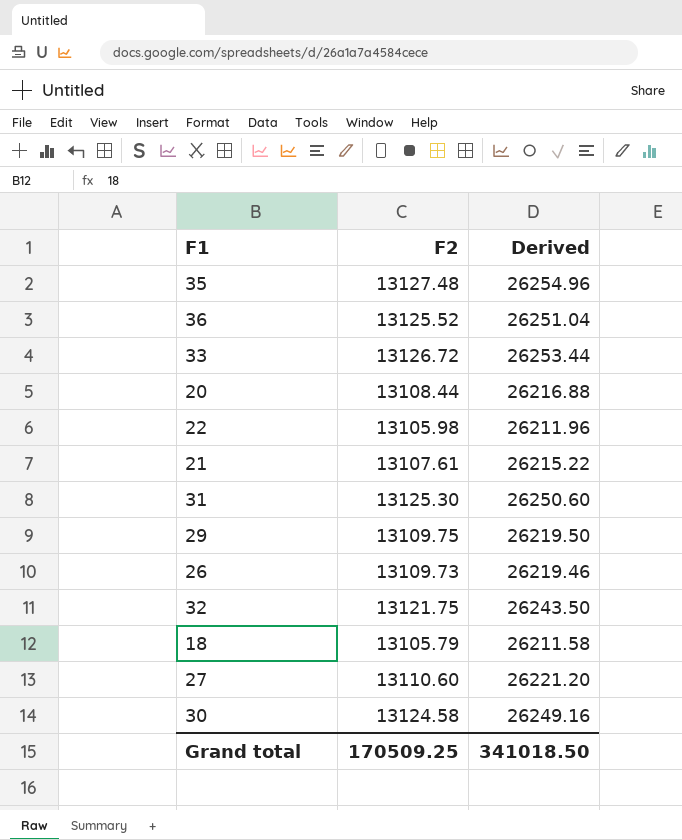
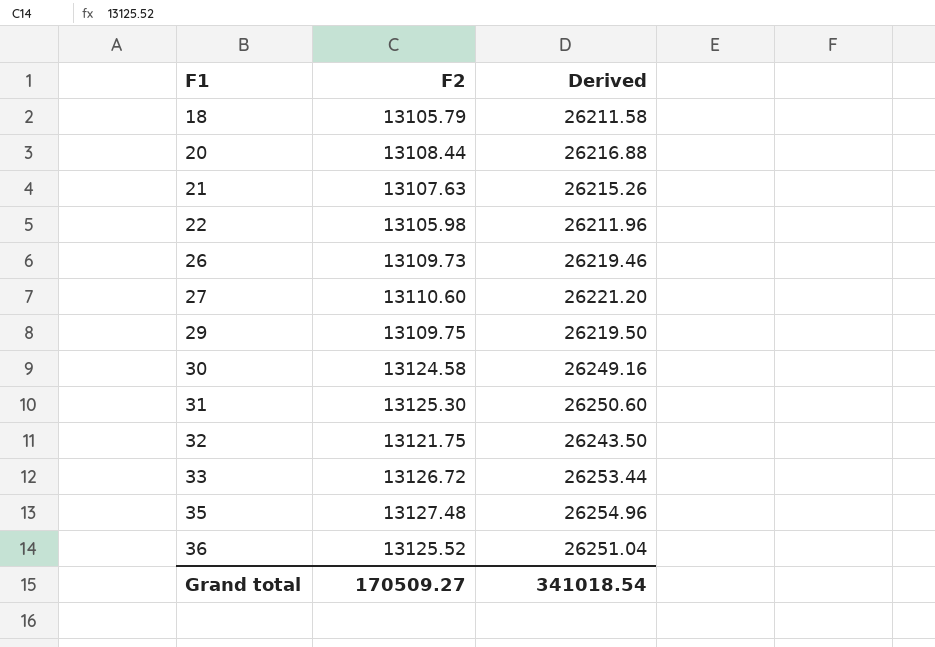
row order: none -> F1 ascending
21 | F2: 13107.61 -> 13107.63
21 | Derived: 26215.22 -> 26215.26
Grand total | F2: 170509.25 -> 170509.27
Grand total | Derived: 341018.50 -> 341018.54

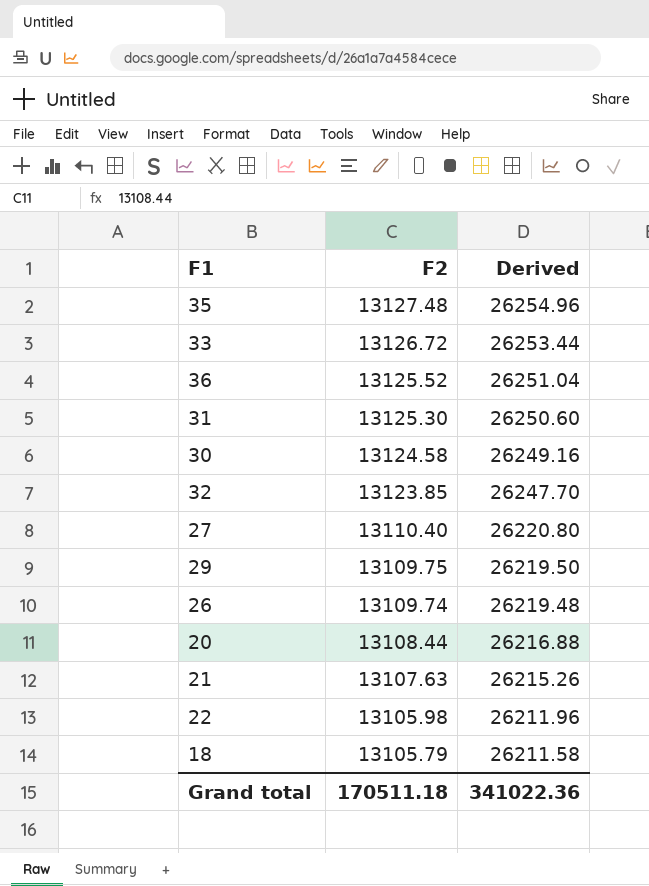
row order: F1 ascending -> F2 descending
32 | F2: 13121.75 -> 13123.85
32 | Derived: 26243.50 -> 26247.70
27 | F2: 13110.60 -> 13110.40
27 | Derived: 26221.20 -> 26220.80
26 | F2: 13109.73 -> 13109.74
26 | Derived: 26219.46 -> 26219.48
Grand total | F2: 170509.27 -> 170511.18
Grand total | Derived: 341018.54 -> 341022.36

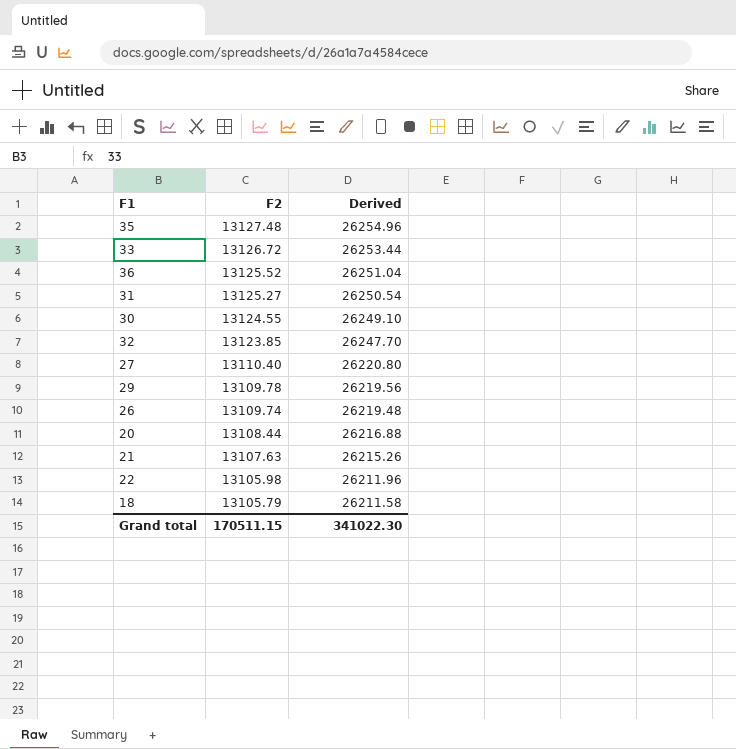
31 | F2: 13125.30 -> 13125.27
31 | Derived: 26250.60 -> 26250.54
30 | F2: 13124.58 -> 13124.55
30 | Derived: 26249.16 -> 26249.10
29 | F2: 13109.75 -> 13109.78
29 | Derived: 26219.50 -> 26219.56
Grand total | F2: 170511.18 -> 170511.15
Grand total | Derived: 341022.36 -> 341022.30

